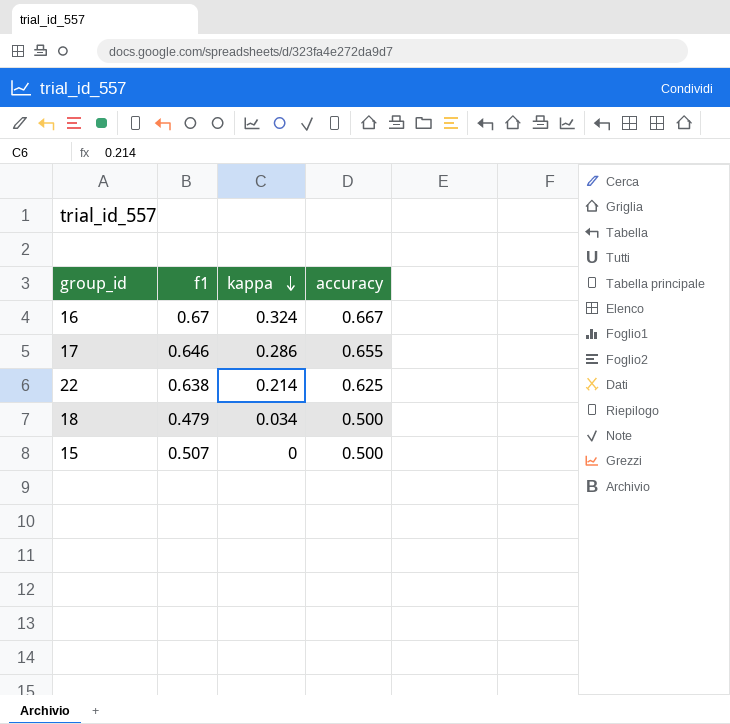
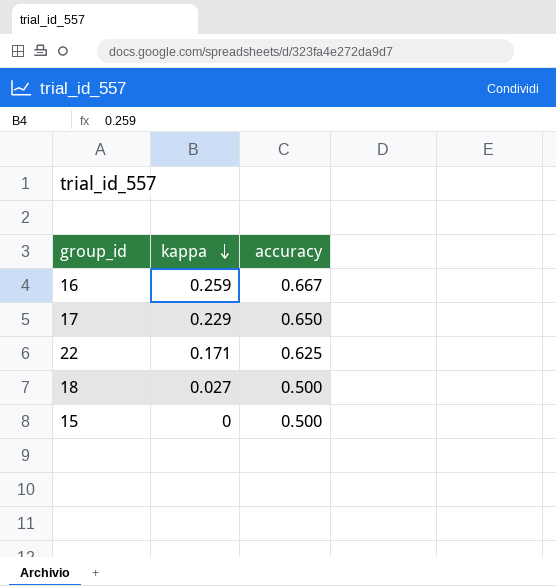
column f1 | position: 2 -> none
16 | kappa: 0.324 -> 0.259
17 | kappa: 0.286 -> 0.229
17 | accuracy: 0.655 -> 0.650
22 | kappa: 0.214 -> 0.171
18 | kappa: 0.034 -> 0.027

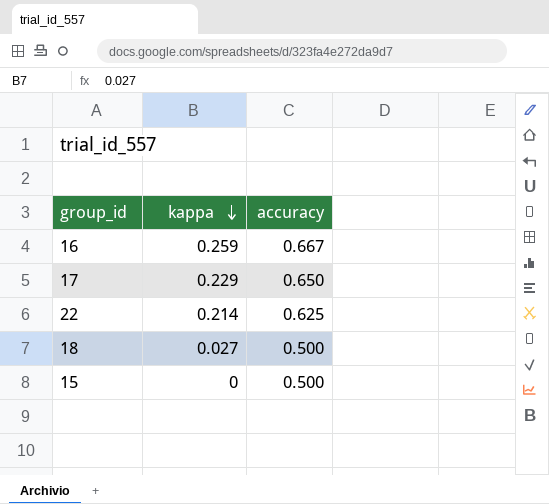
22 | kappa: 0.171 -> 0.214

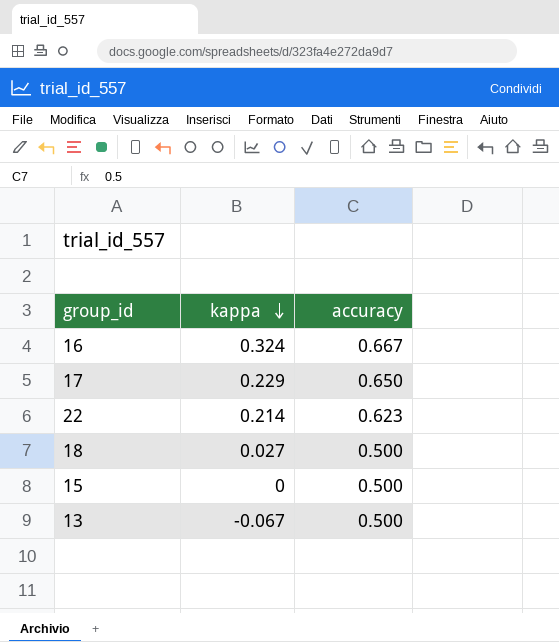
16 | kappa: 0.259 -> 0.324
22 | accuracy: 0.625 -> 0.623
row 13: none -> -0.067 | 0.500

